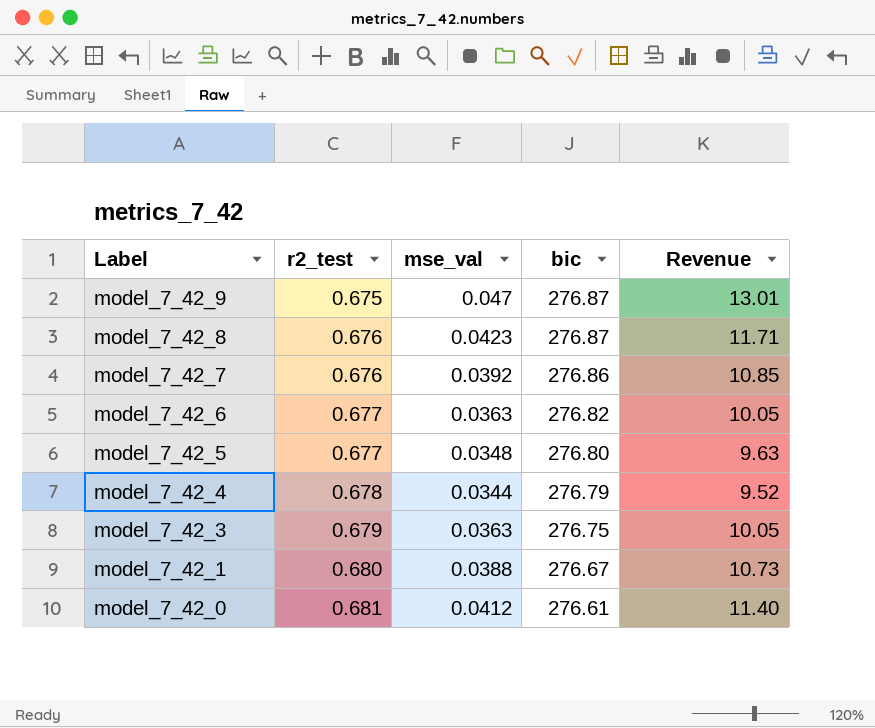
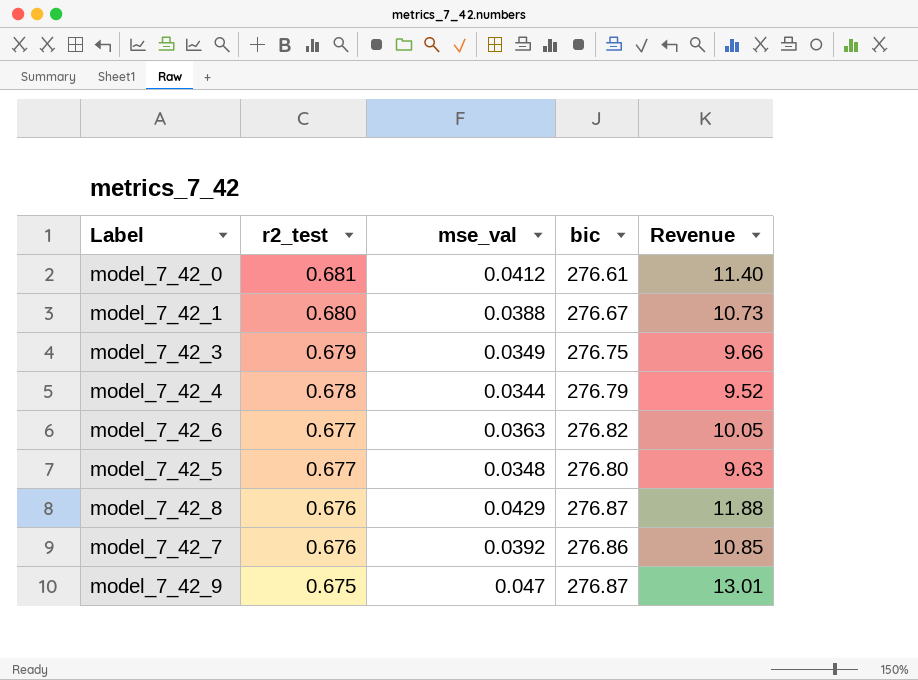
row order: Label descending -> r2_test descending
model_7_42_3 | mse_val: 0.0363 -> 0.0349
model_7_42_3 | Revenue: 10.05 -> 9.66
model_7_42_8 | mse_val: 0.0423 -> 0.0429
model_7_42_8 | Revenue: 11.71 -> 11.88

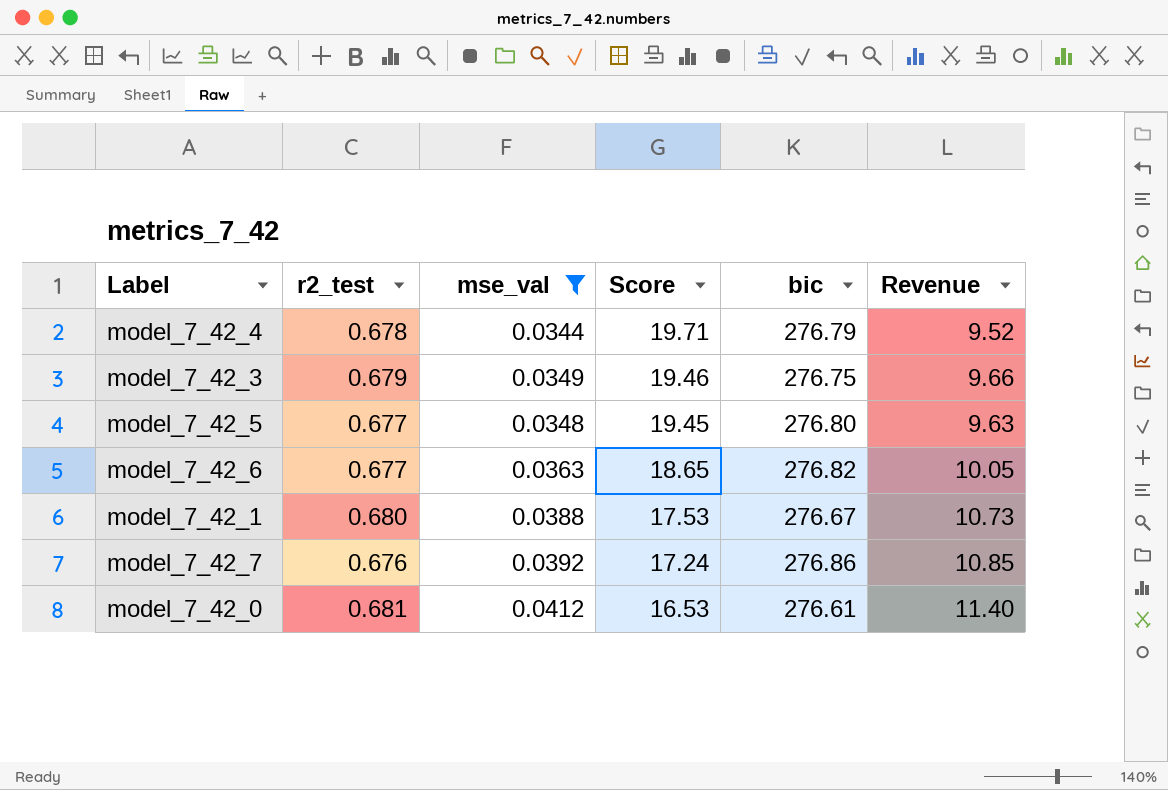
filter: none -> mse_val <= 0.0412
row order: r2_test descending -> Score descending
column Score | formula: none -> [r2_test] / [mse_val]

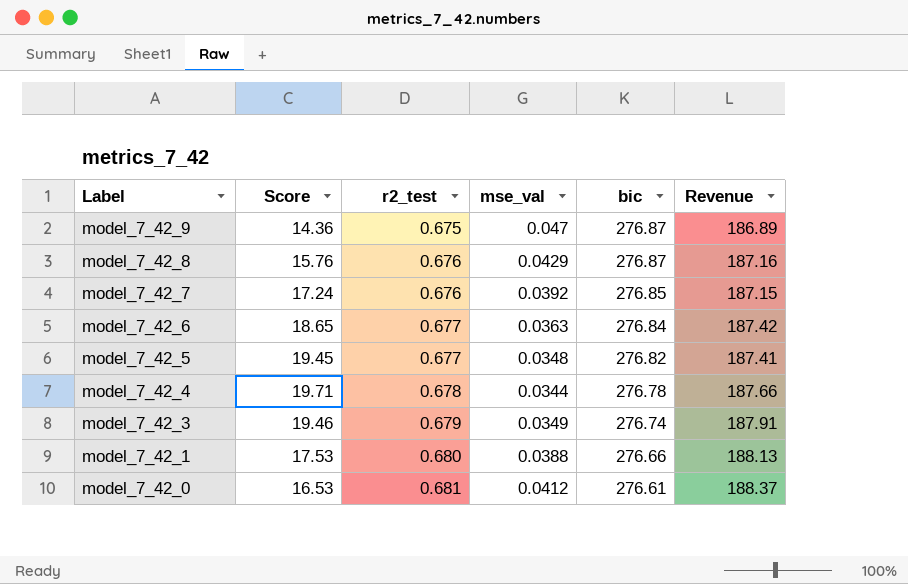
filter: mse_val <= 0.0412 -> none
row order: Score descending -> Label descending
column Score | position: 4 -> 2
column Revenue | formula: [mse_val] * [bic] -> [r2_test] * [bic]
model_7_42_7 | bic: 276.86 -> 276.85
model_7_42_6 | bic: 276.82 -> 276.84
model_7_42_5 | bic: 276.80 -> 276.82
model_7_42_4 | bic: 276.79 -> 276.78
model_7_42_3 | bic: 276.75 -> 276.74
model_7_42_1 | bic: 276.67 -> 276.66

